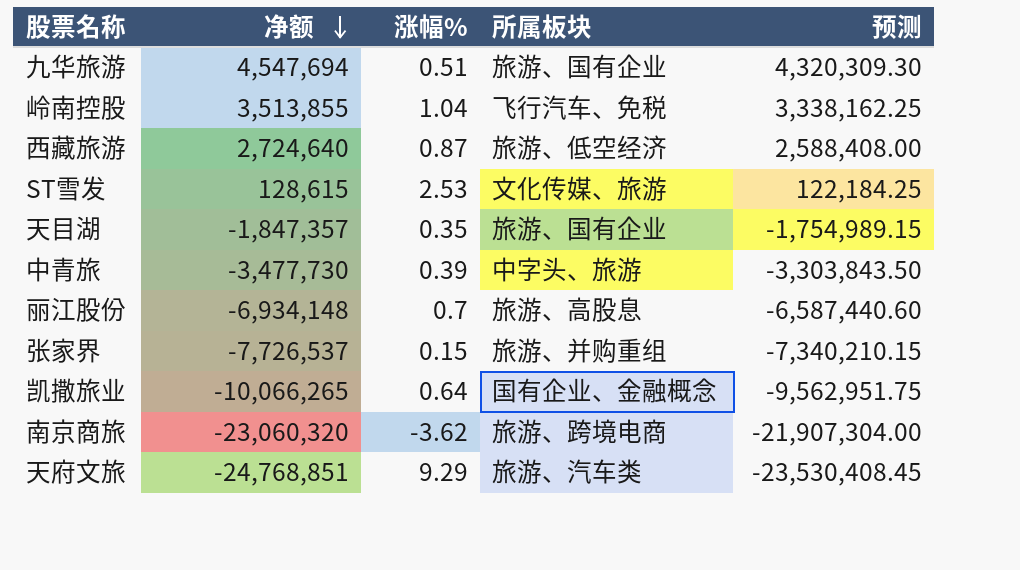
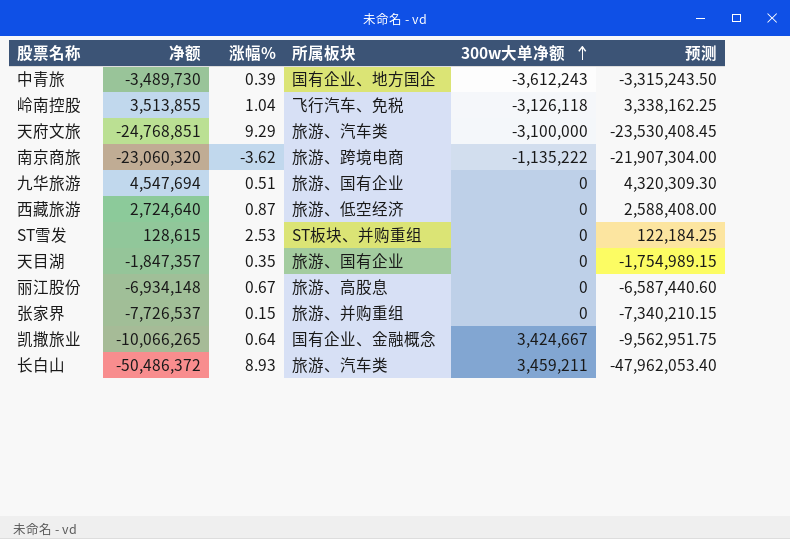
row order: 净额 descending -> 300w大单净额 ascending
column 300w大单净额 | position: none -> 5
中青旅 | 净额: -3,477,730 -> -3,489,730
中青旅 | 所属板块: 中字头、旅游 -> 国有企业、地方国企
中青旅 | 预测: -3,303,843.50 -> -3,315,243.50
ST雪发 | 所属板块: 文化传媒、旅游 -> ST板块、并购重组
丽江股份 | 涨幅%: 0.7 -> 0.67
row 长白山: none -> -50,486,372 | 8.93 | 旅游、汽车类 | 3,459,211 | -47,962,053.40

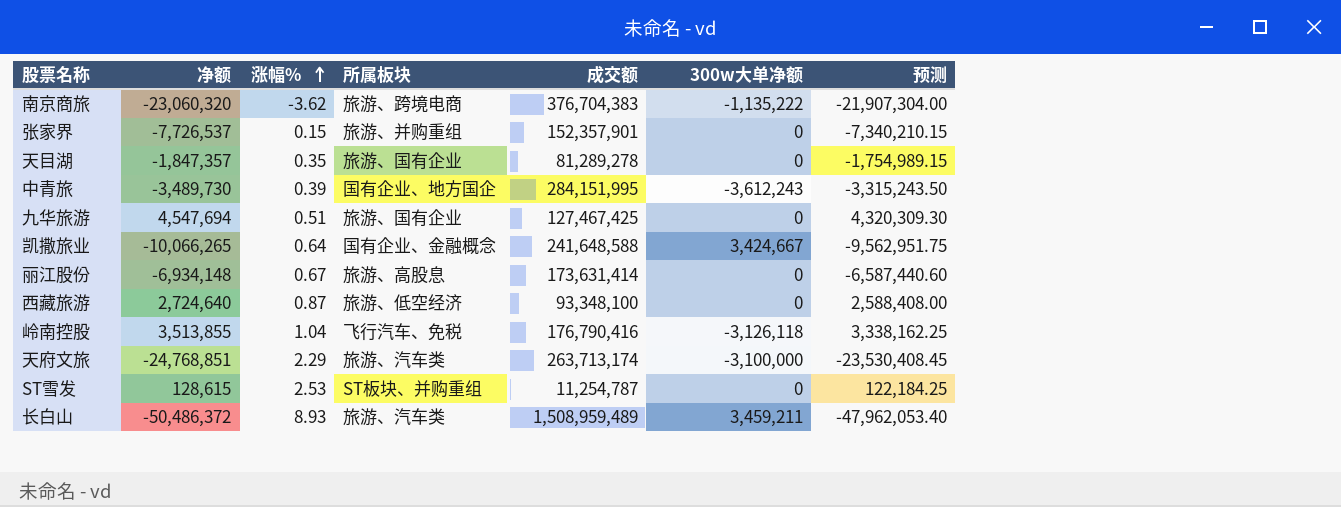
row order: 300w大单净额 ascending -> 涨幅% ascending
column 成交额 | position: none -> 5
天府文旅 | 涨幅%: 9.29 -> 2.29

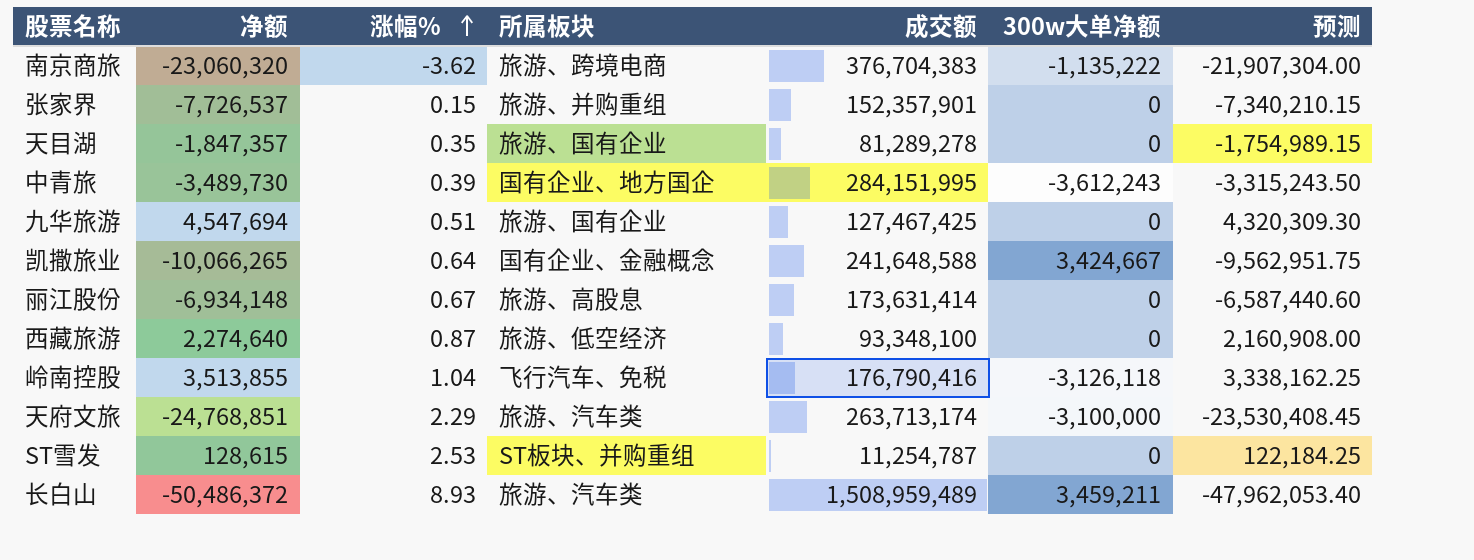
西藏旅游 | 净额: 2,724,640 -> 2,274,640
西藏旅游 | 预测: 2,588,408.00 -> 2,160,908.00

